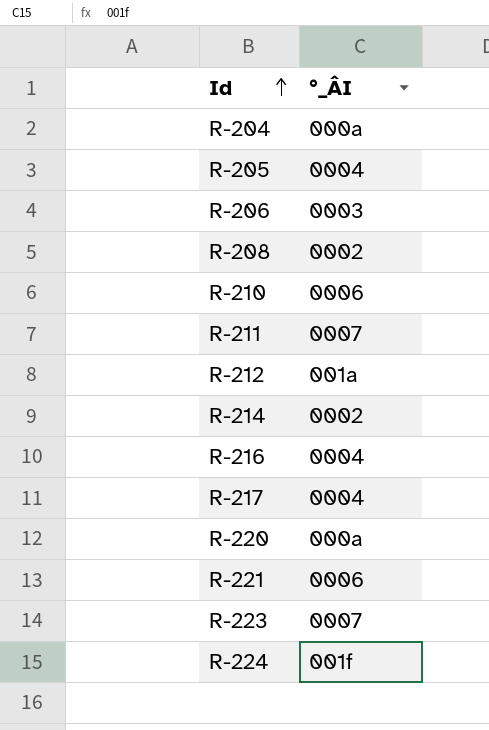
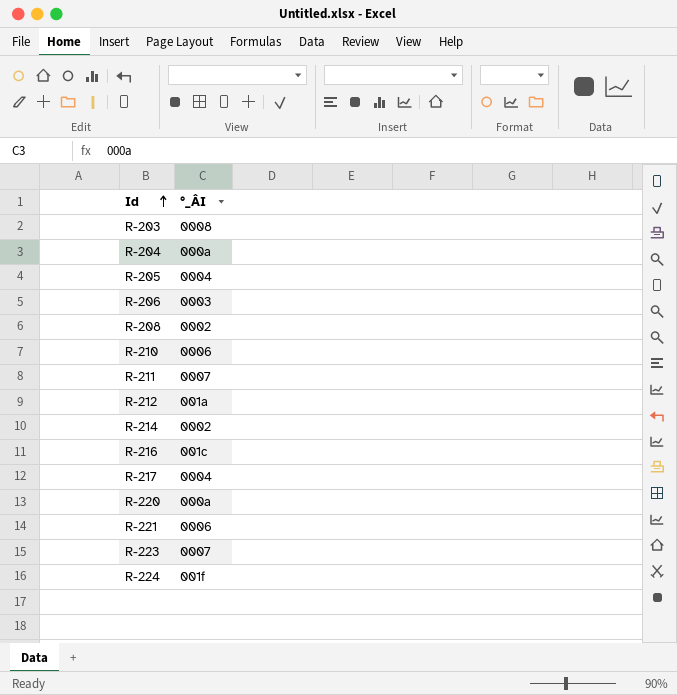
row R-203: none -> 0008
R-216 | °_ÂI: 0004 -> 001c

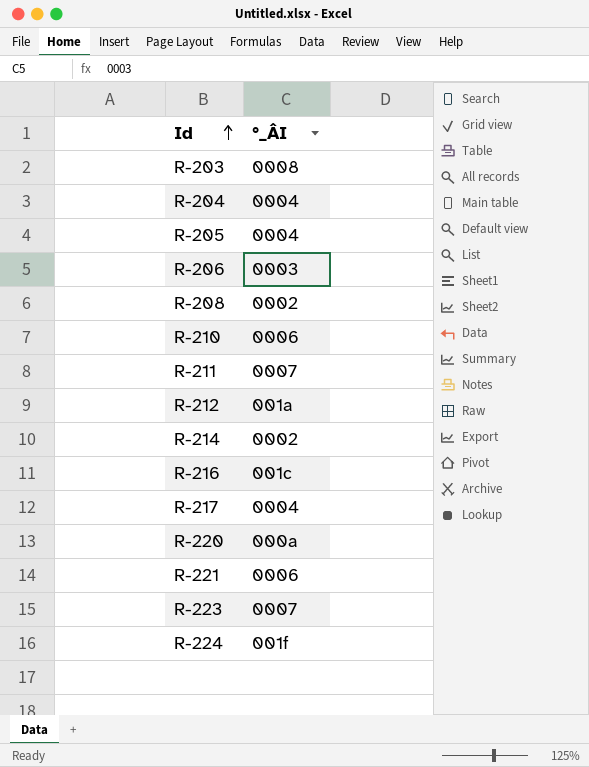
R-204 | °_ÂI: 000a -> 0004

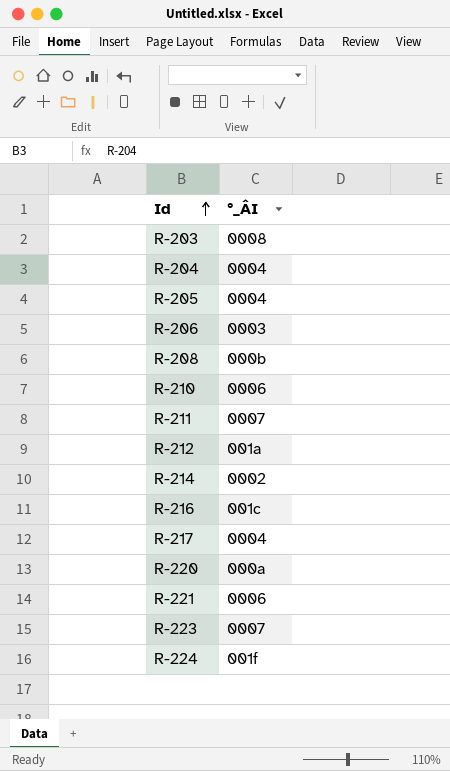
R-208 | °_ÂI: 0002 -> 000b

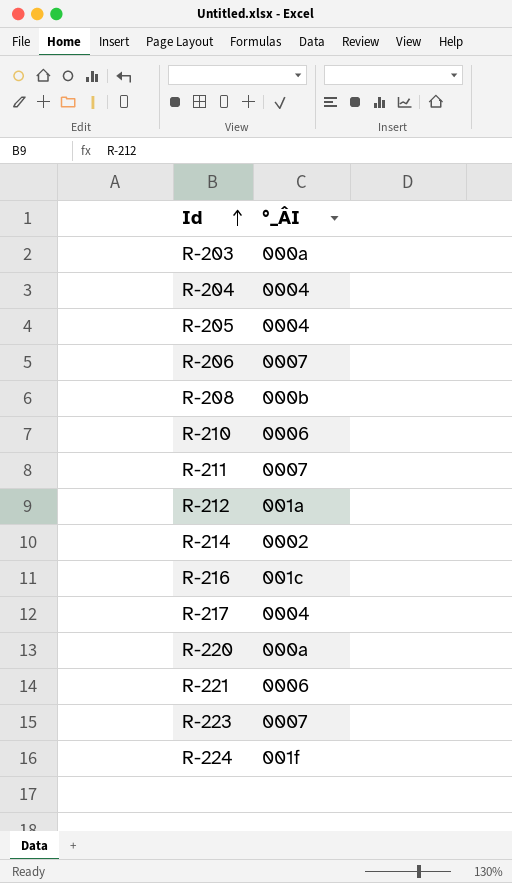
R-203 | °_ÂI: 0008 -> 000a
R-206 | °_ÂI: 0003 -> 0007

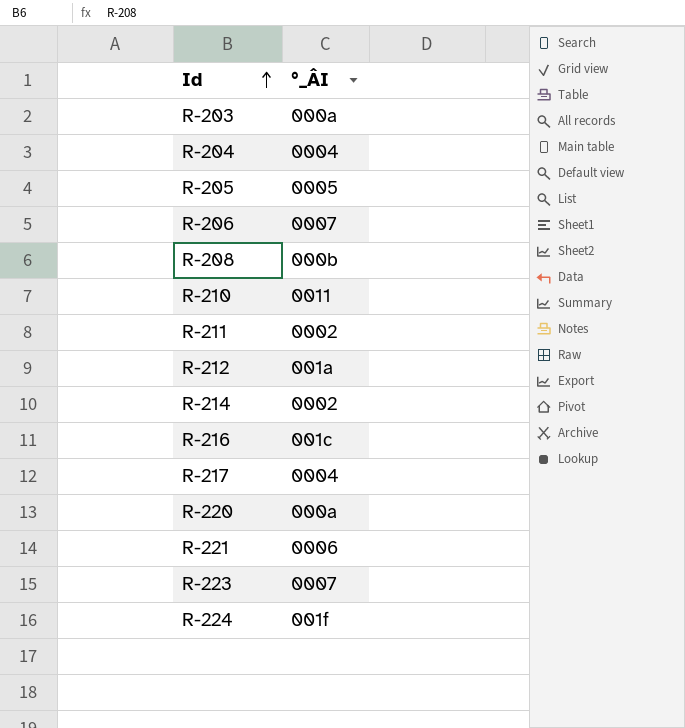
R-205 | °_ÂI: 0004 -> 0005
R-210 | °_ÂI: 0006 -> 0011
R-211 | °_ÂI: 0007 -> 0002

